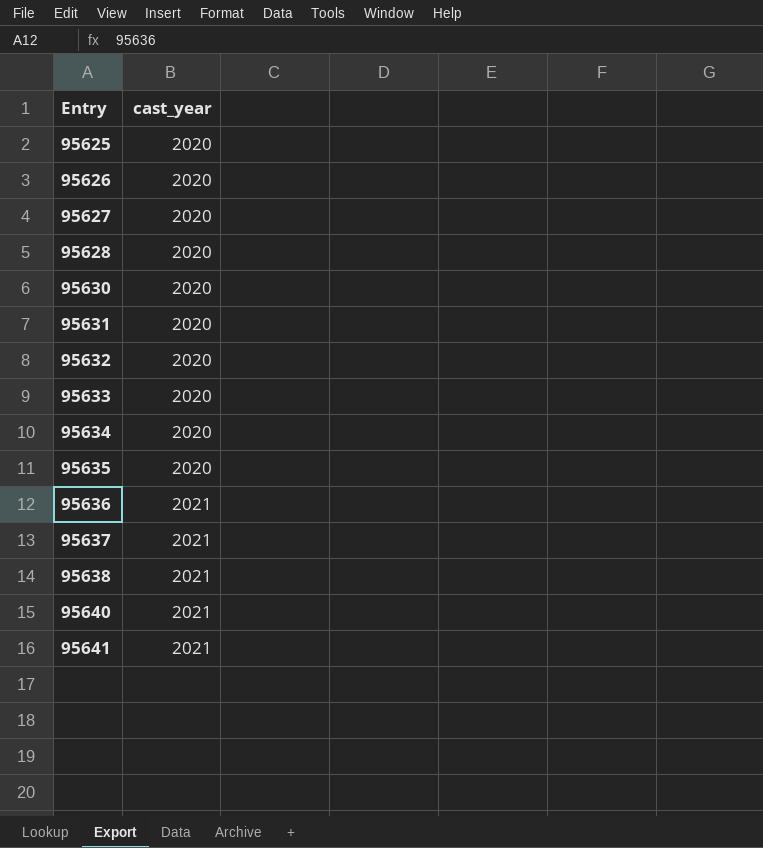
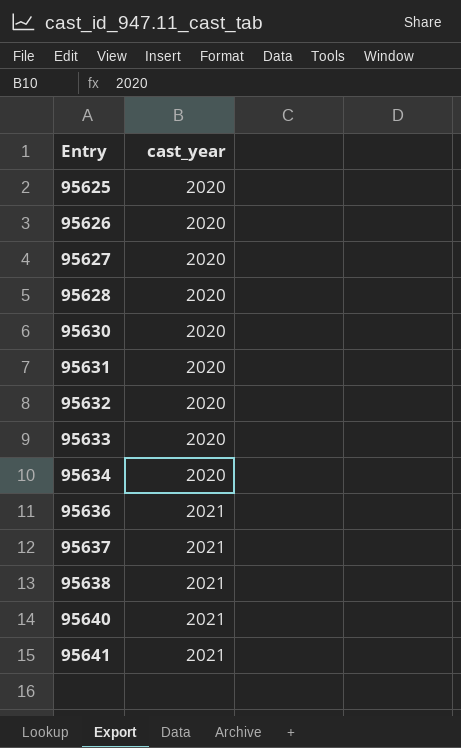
row 95635: 2020 -> none

